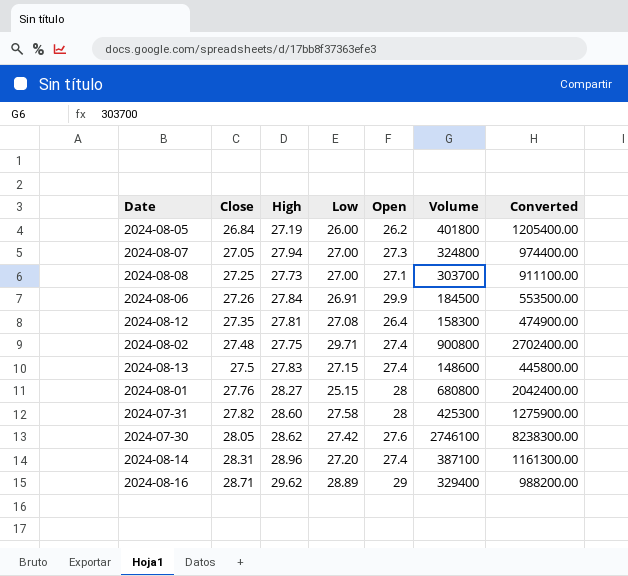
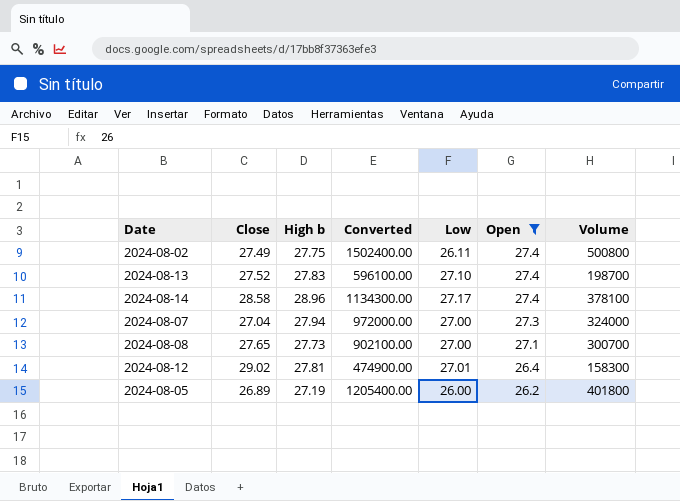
filter: none -> Open <= 27.4
row order: Close ascending -> Open descending
column name: High -> High b
column Converted | position: 7 -> 4
2024-08-02 | Close: 27.48 -> 27.49
2024-08-02 | Converted: 2702400.00 -> 1502400.00
2024-08-02 | Low: 29.71 -> 26.11
2024-08-02 | Volume: 900800 -> 500800
2024-08-13 | Close: 27.5 -> 27.52
2024-08-13 | Converted: 445800.00 -> 596100.00
2024-08-13 | Low: 27.15 -> 27.10
2024-08-13 | Volume: 148600 -> 198700
2024-08-14 | Close: 28.31 -> 28.58
2024-08-14 | Converted: 1161300.00 -> 1134300.00
2024-08-14 | Low: 27.20 -> 27.17
2024-08-14 | Volume: 387100 -> 378100
2024-08-07 | Close: 27.05 -> 27.04
2024-08-07 | Converted: 974400.00 -> 972000.00
2024-08-07 | Volume: 324800 -> 324000
2024-08-08 | Close: 27.25 -> 27.65
2024-08-08 | Converted: 911100.00 -> 902100.00
2024-08-08 | Volume: 303700 -> 300700
2024-08-12 | Close: 27.35 -> 29.02
2024-08-12 | Low: 27.08 -> 27.01
2024-08-05 | Close: 26.84 -> 26.89

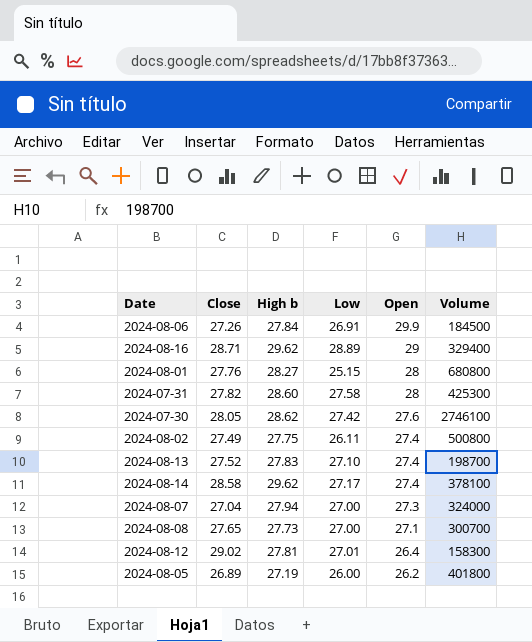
filter: Open <= 27.4 -> none
column Converted | formula: [Volume] * 3 -> none
2024-08-14 | High b: 28.96 -> 29.62

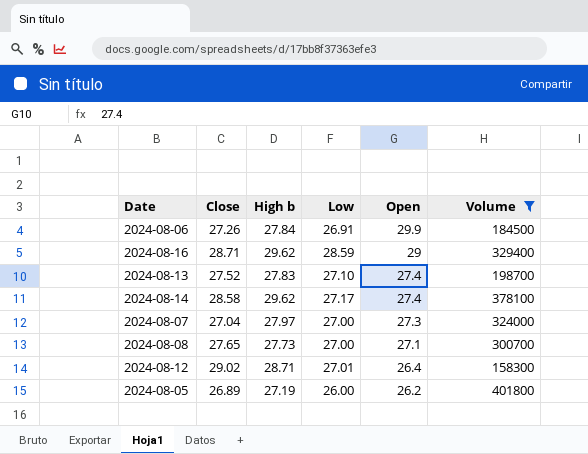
filter: none -> Volume <= 401800
2024-08-16 | Low: 28.89 -> 28.59
2024-08-07 | High b: 27.94 -> 27.97
2024-08-12 | High b: 27.81 -> 28.71

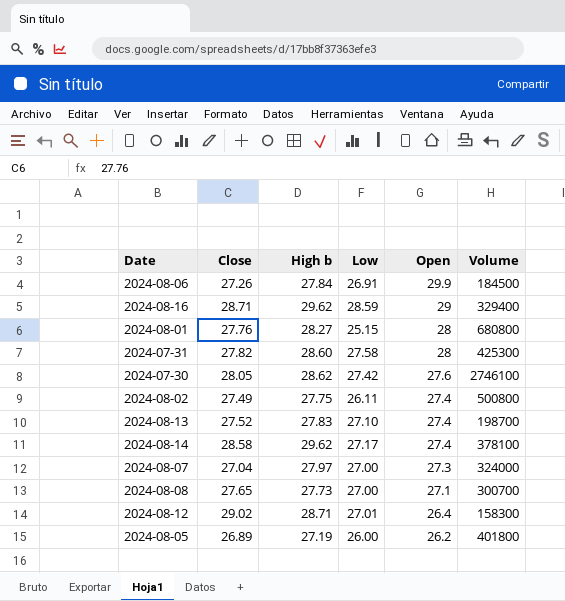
filter: Volume <= 401800 -> none

